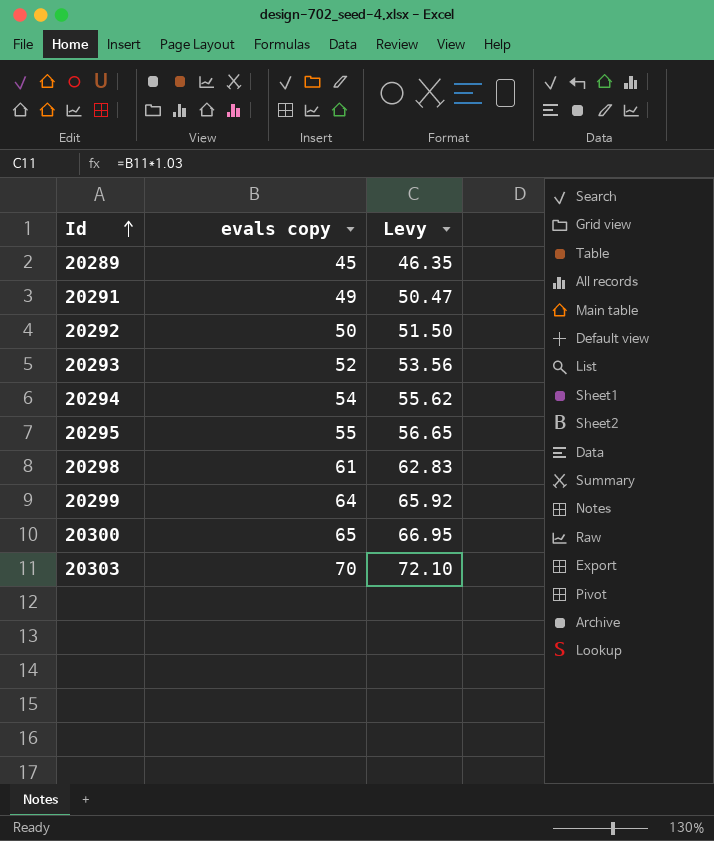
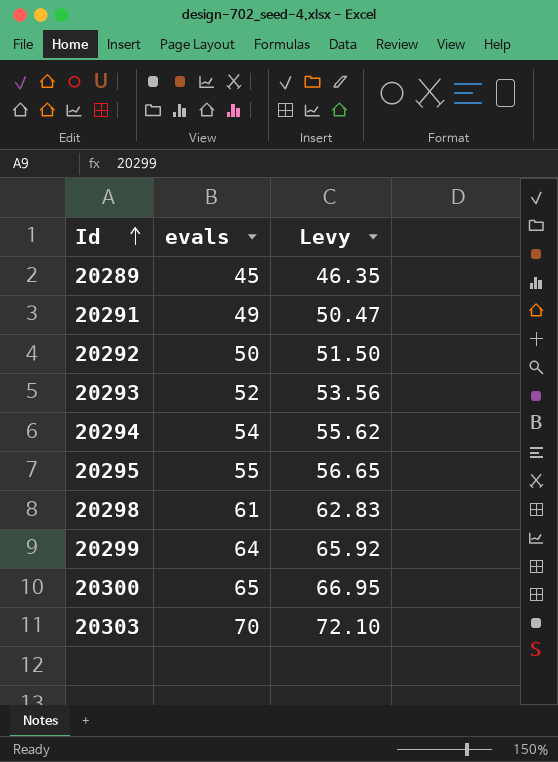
column name: evals copy -> evals

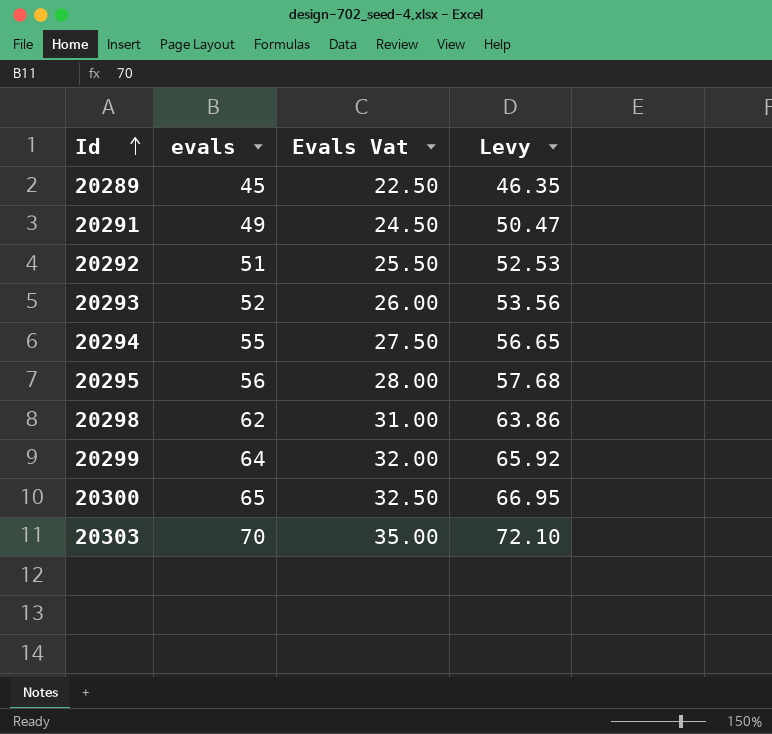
column Evals Vat | formula: none -> [evals] * 0.5
20292 | evals: 50 -> 51
20292 | Levy: 51.50 -> 52.53
20294 | evals: 54 -> 55
20294 | Levy: 55.62 -> 56.65
20295 | evals: 55 -> 56
20295 | Levy: 56.65 -> 57.68
20298 | evals: 61 -> 62
20298 | Levy: 62.83 -> 63.86

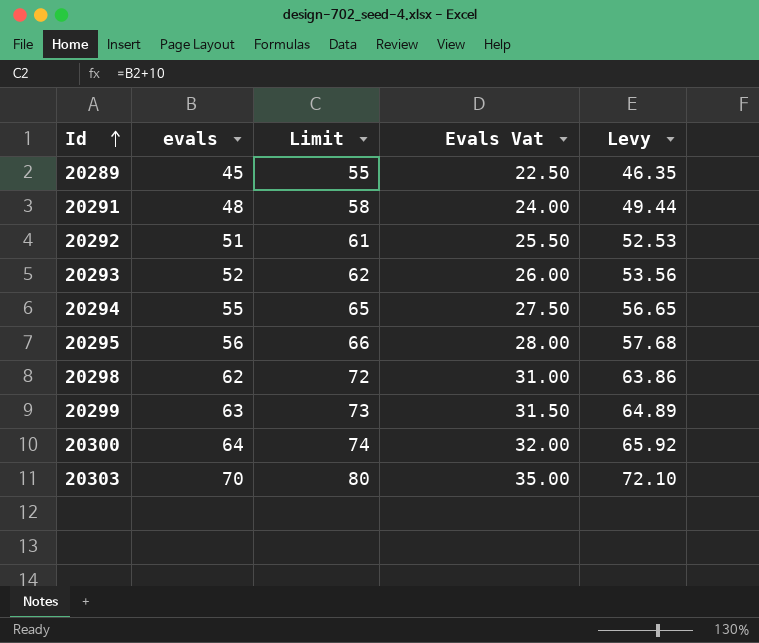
column Limit | formula: none -> [evals] + 10
20291 | evals: 49 -> 48
20291 | Evals Vat: 24.50 -> 24.00
20291 | Levy: 50.47 -> 49.44
20299 | evals: 64 -> 63
20299 | Evals Vat: 32.00 -> 31.50
20299 | Levy: 65.92 -> 64.89
20300 | evals: 65 -> 64
20300 | Evals Vat: 32.50 -> 32.00
20300 | Levy: 66.95 -> 65.92

